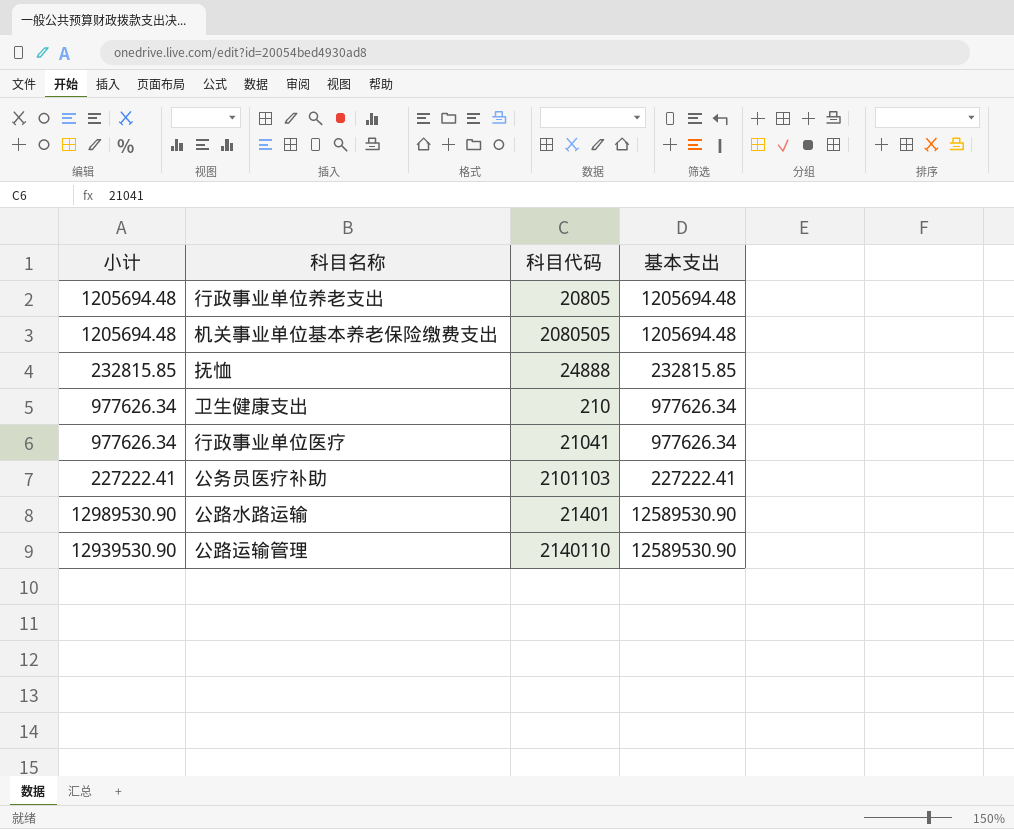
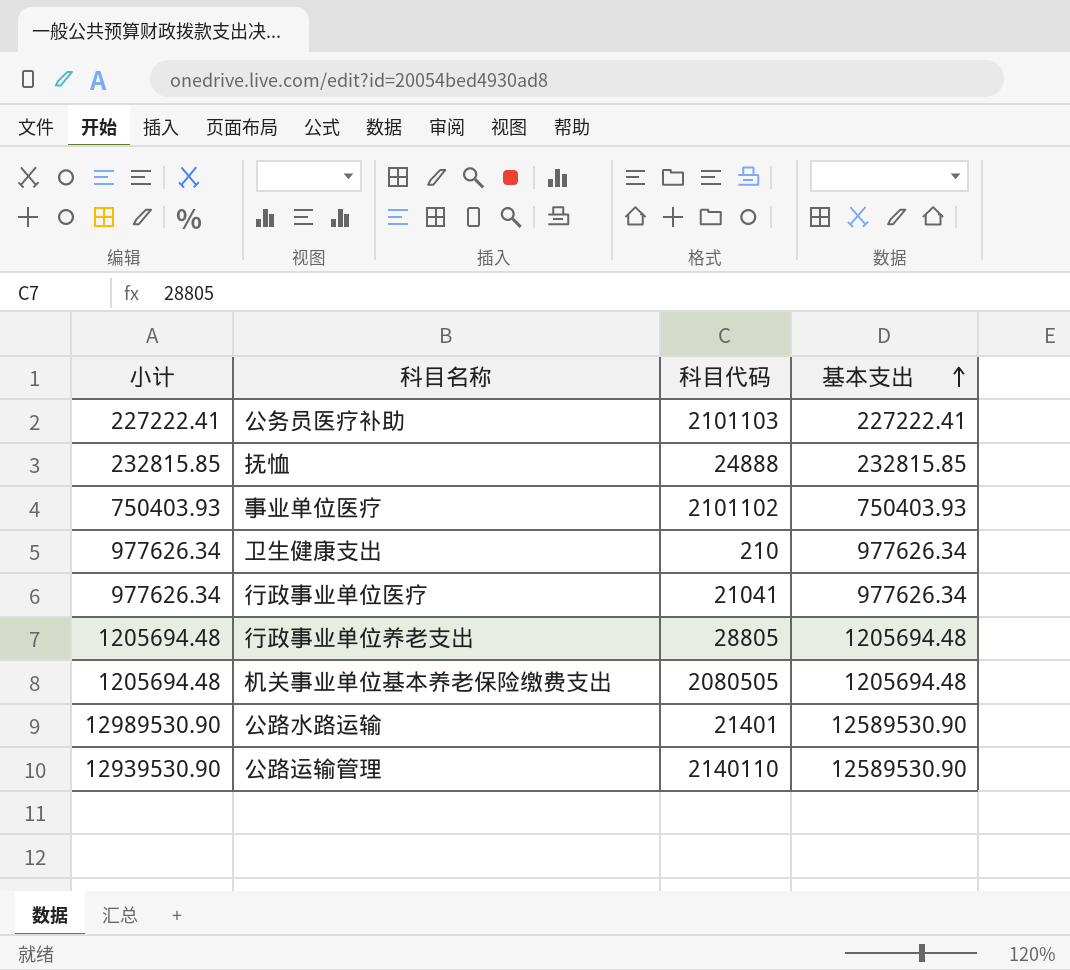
row order: none -> 基本支出 ascending
row 事业单位医疗: none -> 750403.93 | 2101102 | 750403.93
行政事业单位养老支出 | 科目代码: 20805 -> 28805

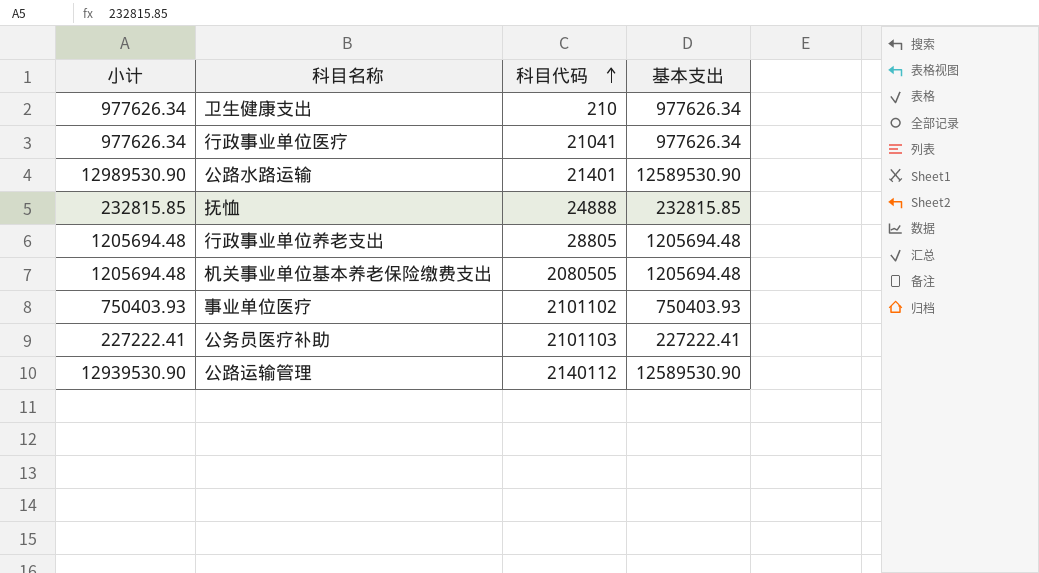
row order: 基本支出 ascending -> 科目代码 ascending
公路运输管理 | 科目代码: 2140110 -> 2140112

